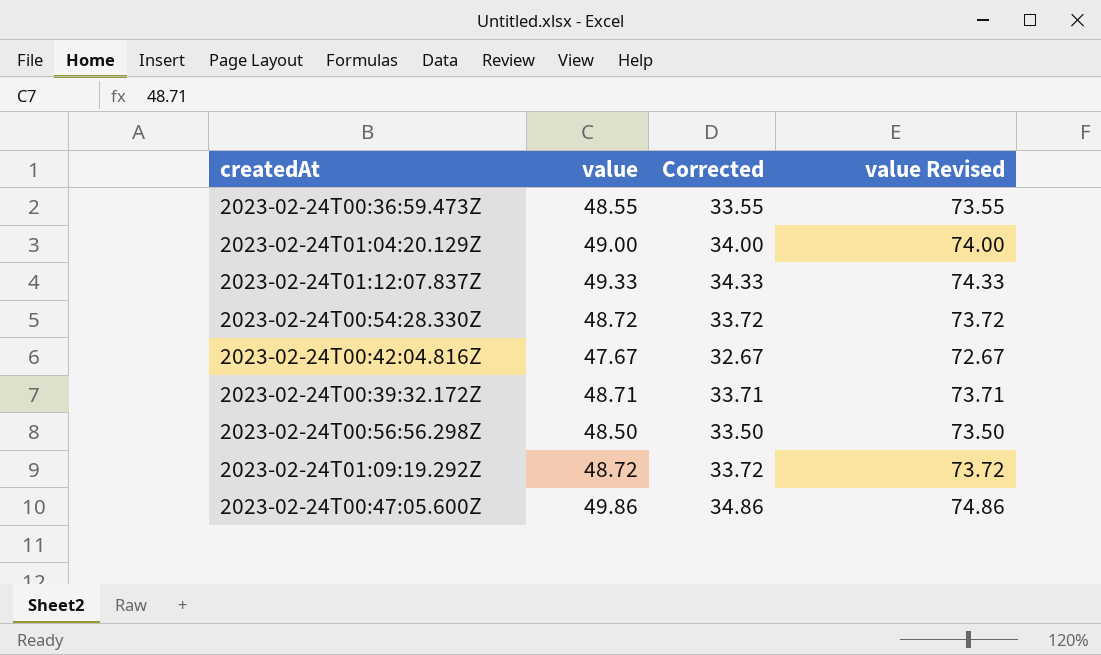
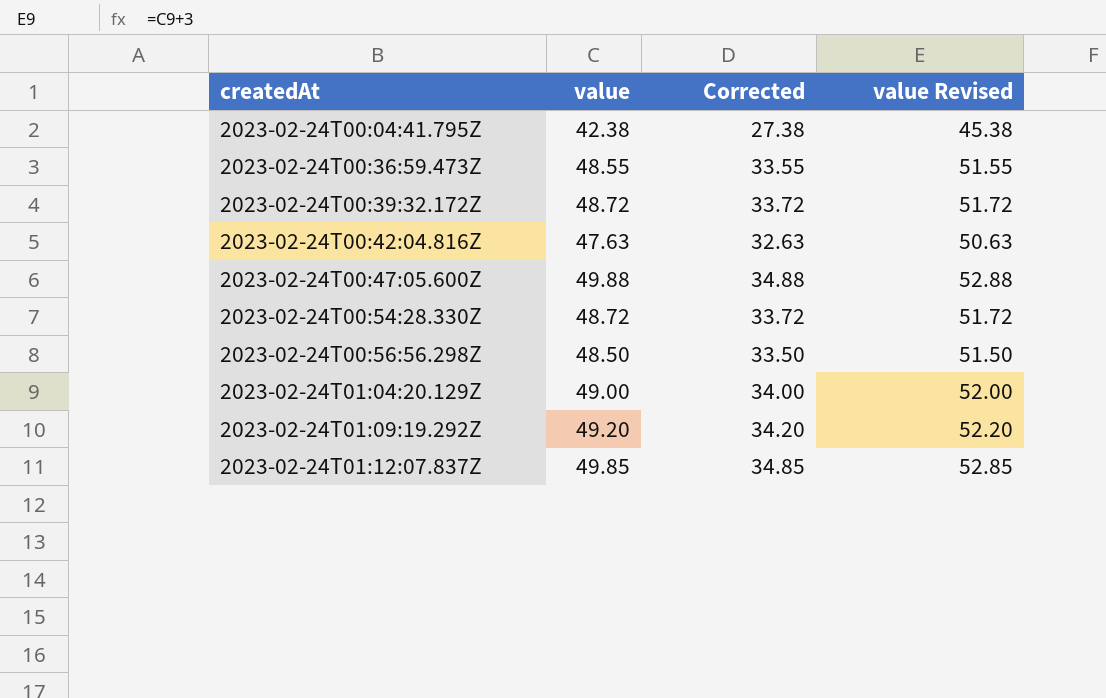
row order: none -> createdAt ascending
column value Revised | formula: [value] + 25 -> [value] + 3
row 2023-02-24T00:04:41.795Z: none -> 42.38 | 27.38 | 45.38
2023-02-24T00:39:32.172Z | value: 48.71 -> 48.72
2023-02-24T00:39:32.172Z | Corrected: 33.71 -> 33.72
2023-02-24T00:42:04.816Z | value: 47.67 -> 47.63
2023-02-24T00:42:04.816Z | Corrected: 32.67 -> 32.63
2023-02-24T00:47:05.600Z | value: 49.86 -> 49.88
2023-02-24T00:47:05.600Z | Corrected: 34.86 -> 34.88
2023-02-24T01:09:19.292Z | value: 48.72 -> 49.20
2023-02-24T01:09:19.292Z | Corrected: 33.72 -> 34.20
2023-02-24T01:12:07.837Z | value: 49.33 -> 49.85
2023-02-24T01:12:07.837Z | Corrected: 34.33 -> 34.85

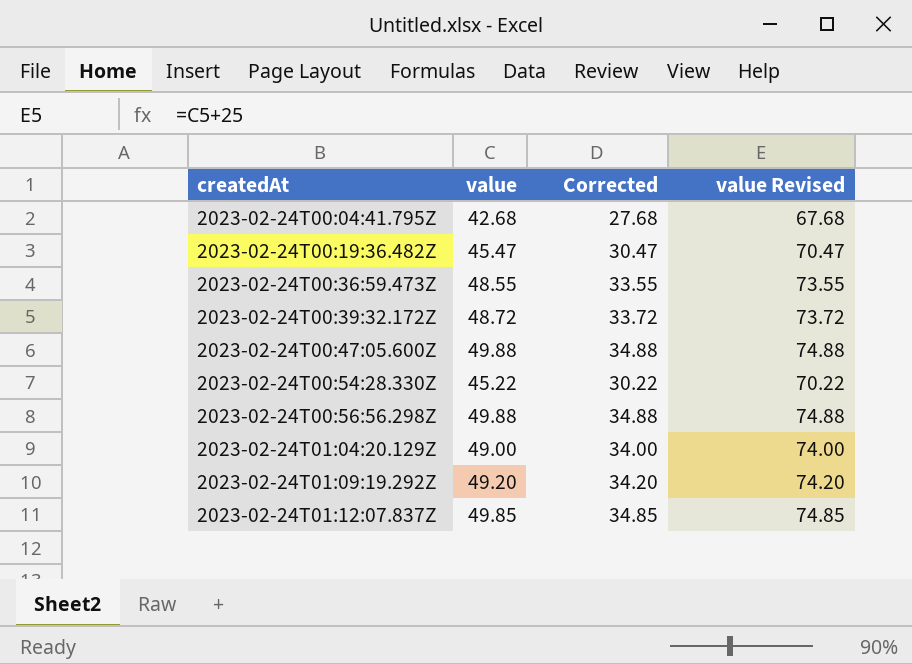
column value Revised | formula: [value] + 3 -> [value] + 25
row 2023-02-24T00:42:04.816Z: 47.63 | 32.63 | 50.63 -> none
2023-02-24T00:04:41.795Z | value: 42.38 -> 42.68
2023-02-24T00:04:41.795Z | Corrected: 27.38 -> 27.68
row 2023-02-24T00:19:36.482Z: none -> 45.47 | 30.47 | 70.47
2023-02-24T00:54:28.330Z | value: 48.72 -> 45.22
2023-02-24T00:54:28.330Z | Corrected: 33.72 -> 30.22
2023-02-24T00:56:56.298Z | value: 48.50 -> 49.88
2023-02-24T00:56:56.298Z | Corrected: 33.50 -> 34.88

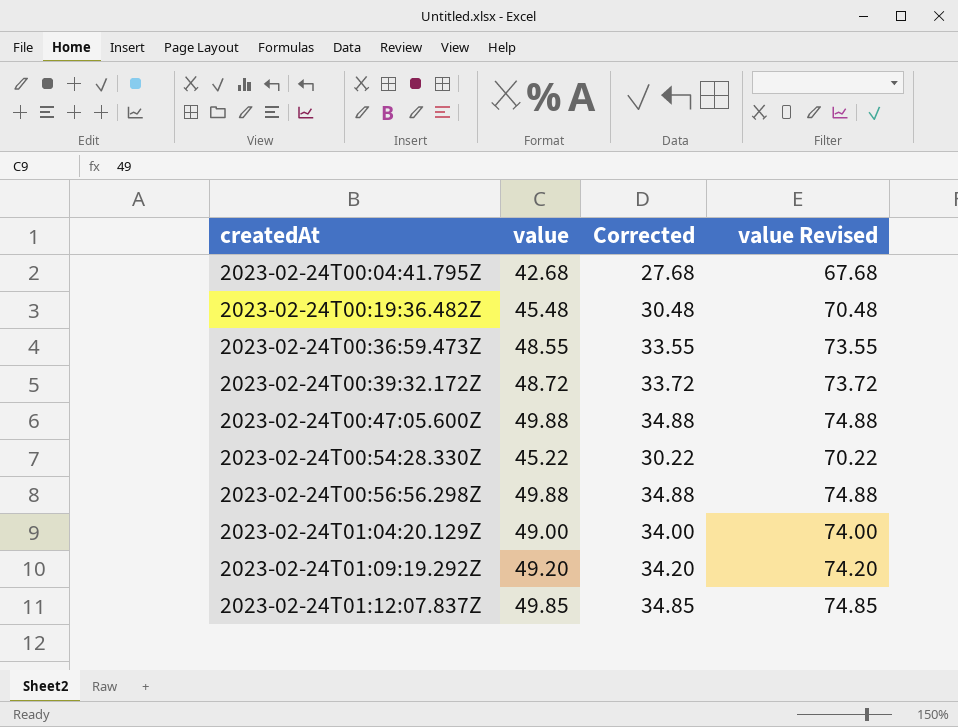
2023-02-24T00:19:36.482Z | value: 45.47 -> 45.48
2023-02-24T00:19:36.482Z | Corrected: 30.47 -> 30.48
2023-02-24T00:19:36.482Z | value Revised: 70.47 -> 70.48

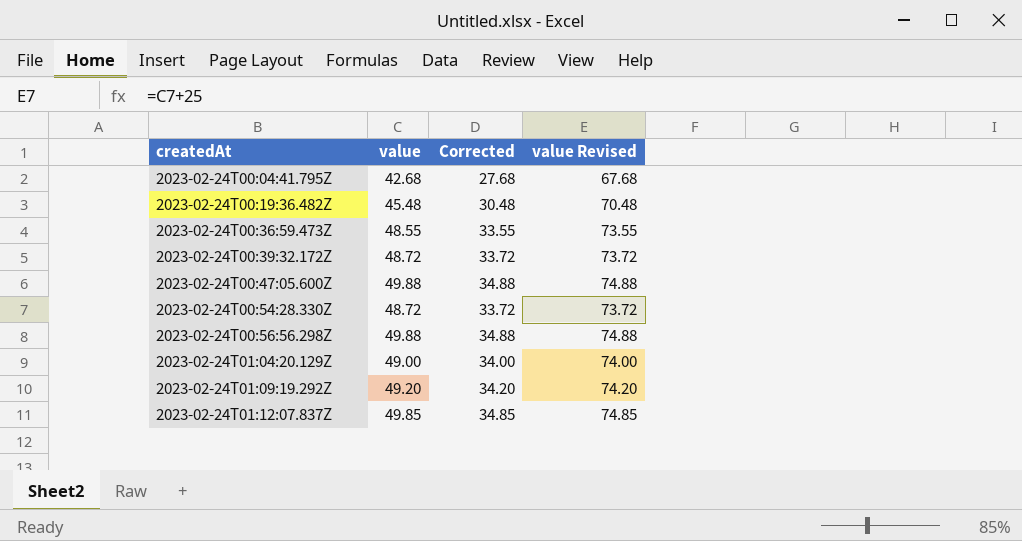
2023-02-24T00:54:28.330Z | value: 45.22 -> 48.72
2023-02-24T00:54:28.330Z | Corrected: 30.22 -> 33.72
2023-02-24T00:54:28.330Z | value Revised: 70.22 -> 73.72

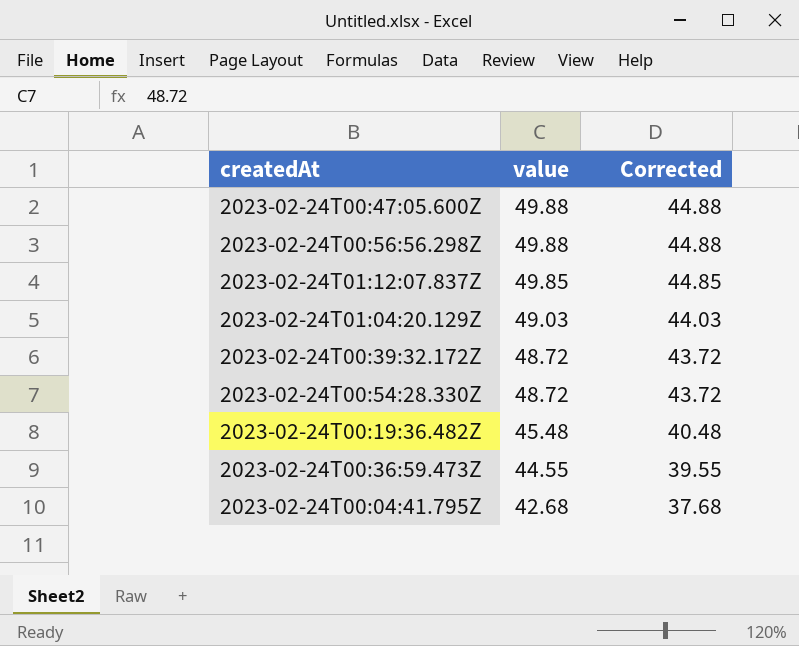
row order: createdAt ascending -> value descending
column value Revised | formula: [value] + 25 -> none
column Corrected | formula: [value] - 15 -> [value] - 5
row 2023-02-24T01:09:19.292Z: 49.20 | 34.20 | 74.20 -> none
2023-02-24T01:04:20.129Z | value: 49.00 -> 49.03
2023-02-24T00:36:59.473Z | value: 48.55 -> 44.55

